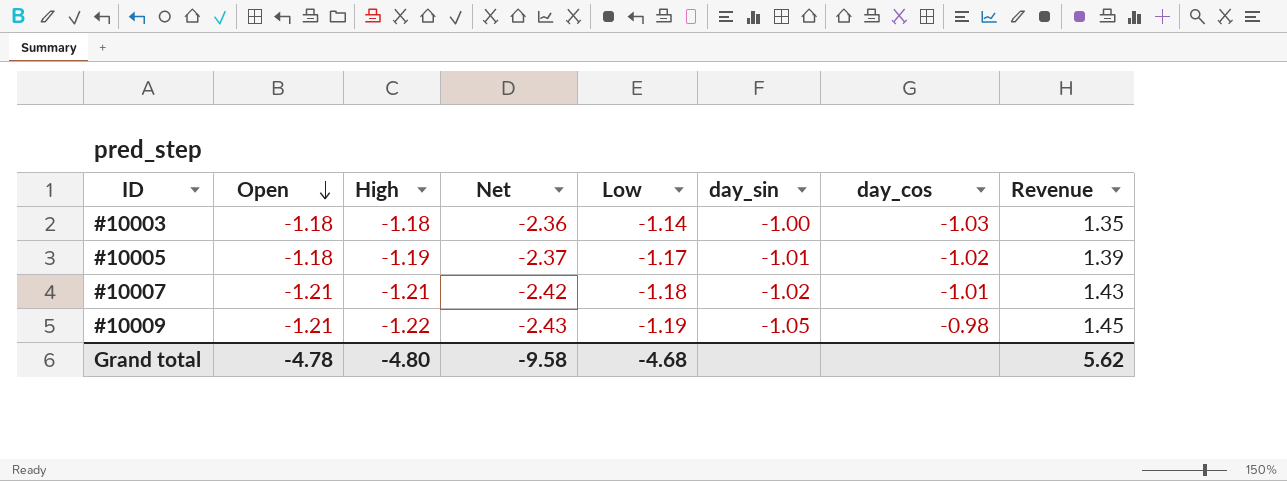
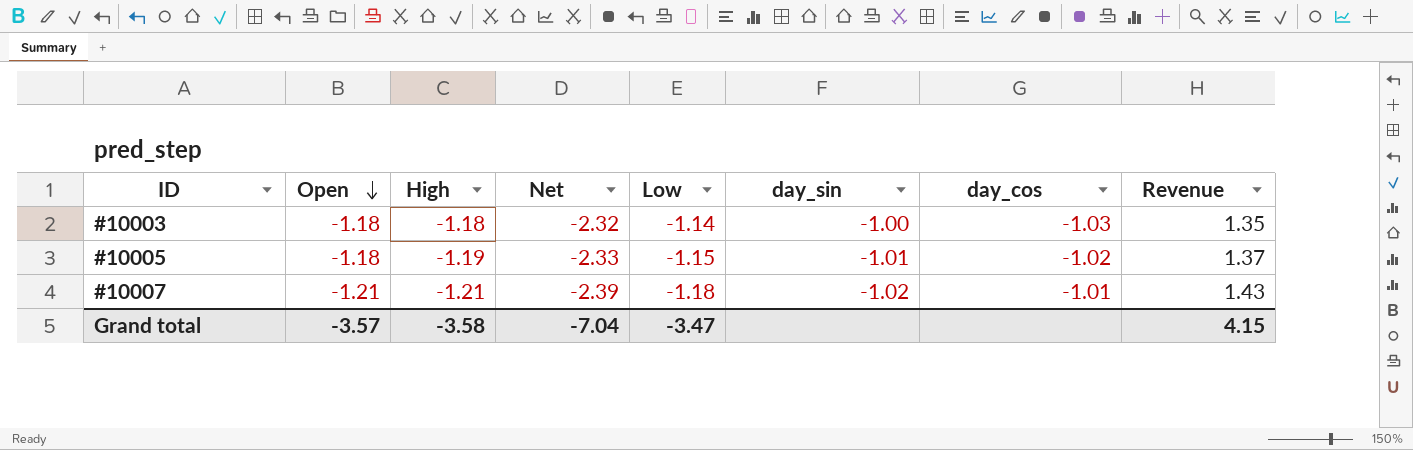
column Net | formula: [Open] + [High] -> [Open] + [Low]
row #10009: -1.21 | -1.22 | -2.43 | -1.19 | -1.05 | -0.98 | 1.45 -> none
#10005 | Low: -1.17 -> -1.15
#10005 | Revenue: 1.39 -> 1.37
Grand total | Open: -4.78 -> -3.57
Grand total | High: -4.80 -> -3.58
Grand total | Net: -9.58 -> -7.04
Grand total | Low: -4.68 -> -3.47
Grand total | Revenue: 5.62 -> 4.15

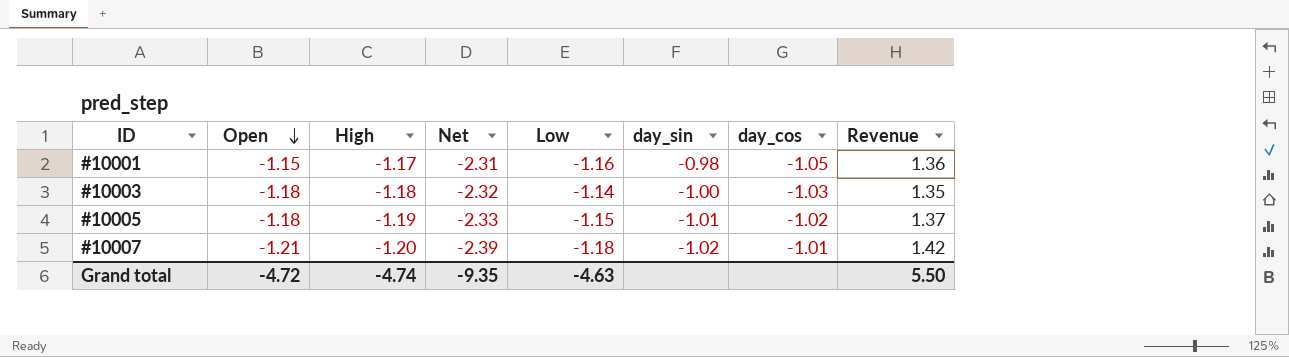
row #10001: none -> -1.15 | -1.17 | -2.31 | -1.16 | -0.98 | -1.05 | 1.36
#10007 | High: -1.21 -> -1.20
#10007 | Revenue: 1.43 -> 1.42
Grand total | Open: -3.57 -> -4.72
Grand total | High: -3.58 -> -4.74
Grand total | Net: -7.04 -> -9.35
Grand total | Low: -3.47 -> -4.63
Grand total | Revenue: 4.15 -> 5.50

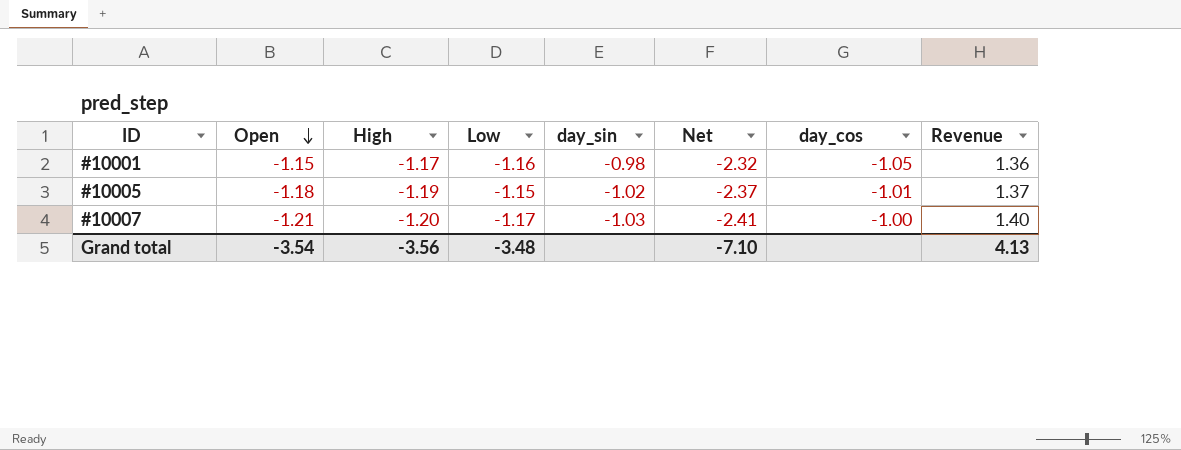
column Net | formula: [Open] + [Low] -> [Open] + [High]
column Net | position: 4 -> 6
row #10003: -1.18 | -1.18 | -2.32 | -1.14 | -1.00 | -1.03 | 1.35 -> none
#10005 | day_sin: -1.01 -> -1.02
#10005 | day_cos: -1.02 -> -1.01
#10007 | Low: -1.18 -> -1.17
#10007 | day_sin: -1.02 -> -1.03
#10007 | day_cos: -1.01 -> -1.00
#10007 | Revenue: 1.42 -> 1.40
Grand total | Open: -4.72 -> -3.54
Grand total | High: -4.74 -> -3.56
Grand total | Low: -4.63 -> -3.48
Grand total | Net: -9.35 -> -7.10
Grand total | Revenue: 5.50 -> 4.13

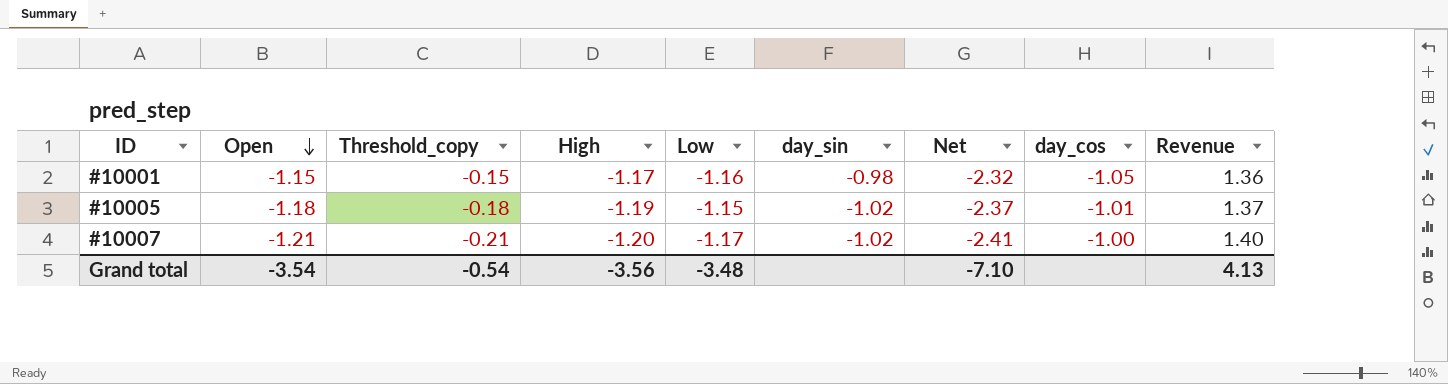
column Threshold_copy | formula: none -> [Open] + 1
#10007 | day_sin: -1.03 -> -1.02

